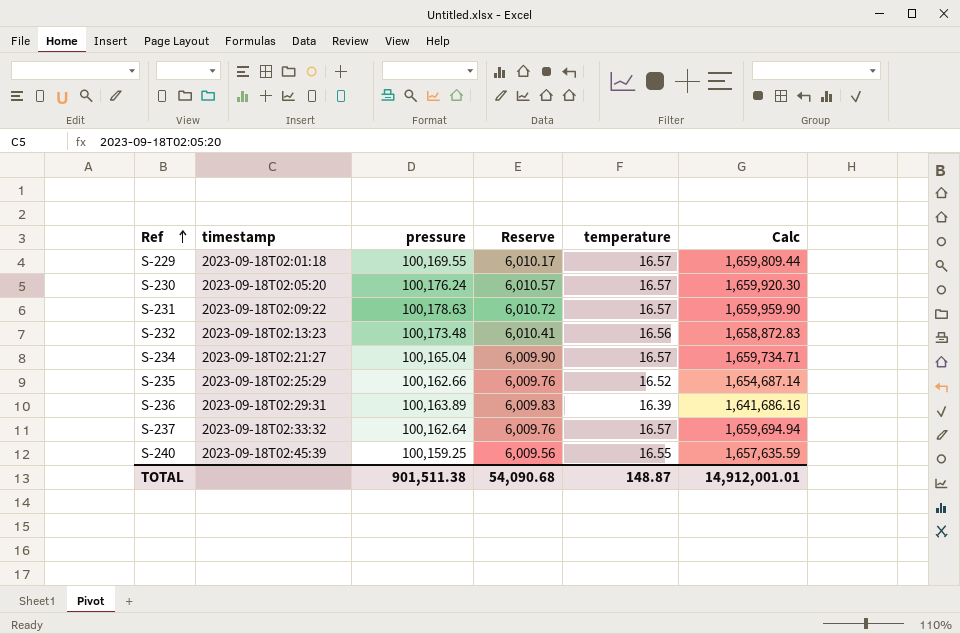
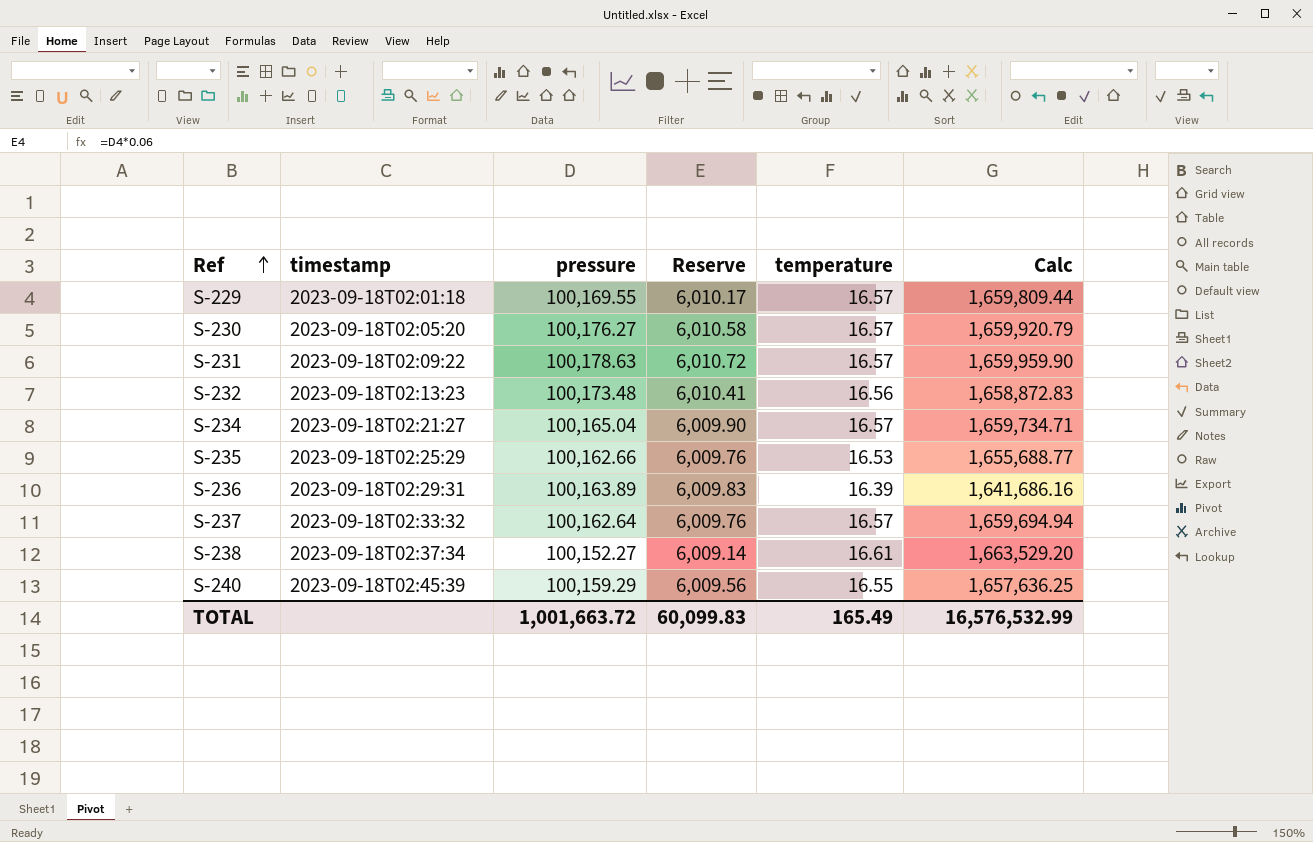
S-230 | pressure: 100,176.24 -> 100,176.27
S-230 | Reserve: 6,010.57 -> 6,010.58
S-230 | Calc: 1,659,920.30 -> 1,659,920.79
S-235 | temperature: 16.52 -> 16.53
S-235 | Calc: 1,654,687.14 -> 1,655,688.77
row S-238: none -> 2023-09-18T02:37:34 | 100,152.27 | 6,009.14 | 16.61 | 1,663,529.20
S-240 | pressure: 100,159.25 -> 100,159.29
S-240 | Calc: 1,657,635.59 -> 1,657,636.25
TOTAL | pressure: 901,511.38 -> 1,001,663.72
TOTAL | Reserve: 54,090.68 -> 60,099.83
TOTAL | temperature: 148.87 -> 165.49
TOTAL | Calc: 14,912,001.01 -> 16,576,532.99

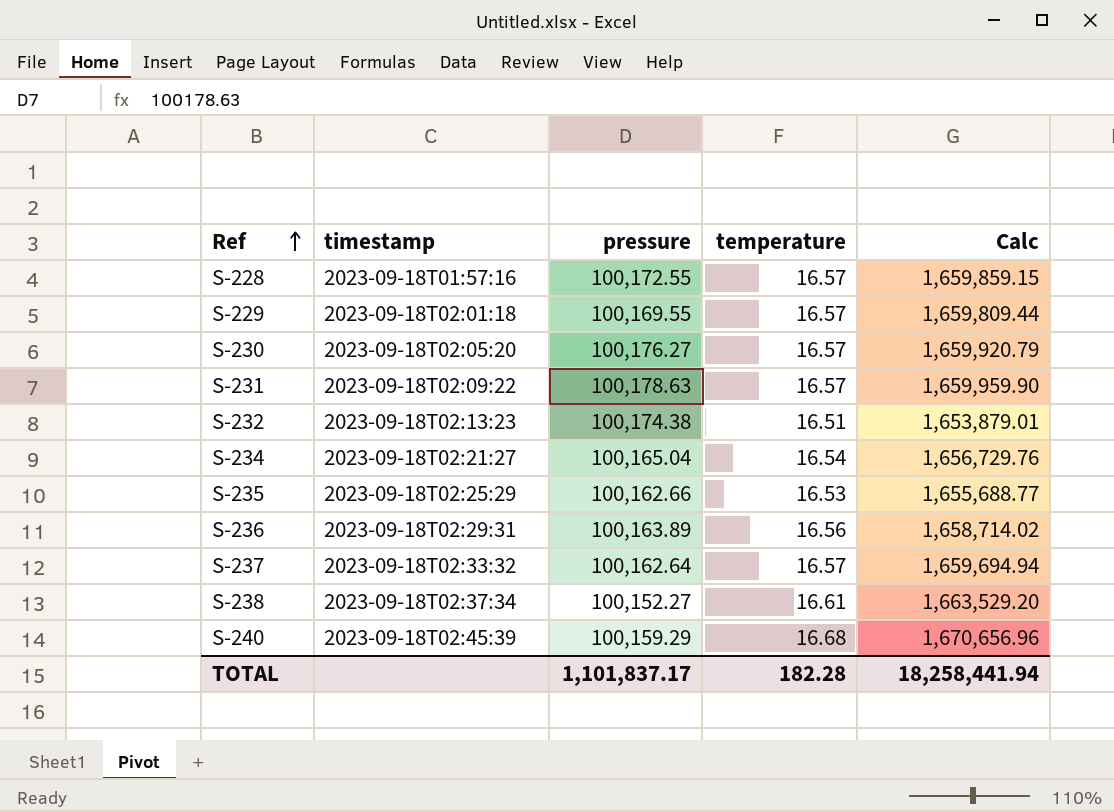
column Reserve | formula: [pressure] * 0.06 -> none
row S-228: none -> 2023-09-18T01:57:16 | 100,172.55 | 16.57 | 1,659,859.15
S-232 | pressure: 100,173.48 -> 100,174.38
S-232 | temperature: 16.56 -> 16.51
S-232 | Calc: 1,658,872.83 -> 1,653,879.01
S-234 | temperature: 16.57 -> 16.54
S-234 | Calc: 1,659,734.71 -> 1,656,729.76
S-236 | temperature: 16.39 -> 16.56
S-236 | Calc: 1,641,686.16 -> 1,658,714.02
S-240 | temperature: 16.55 -> 16.68
S-240 | Calc: 1,657,636.25 -> 1,670,656.96
TOTAL | pressure: 1,001,663.72 -> 1,101,837.17
TOTAL | temperature: 165.49 -> 182.28
TOTAL | Calc: 16,576,532.99 -> 18,258,441.94

